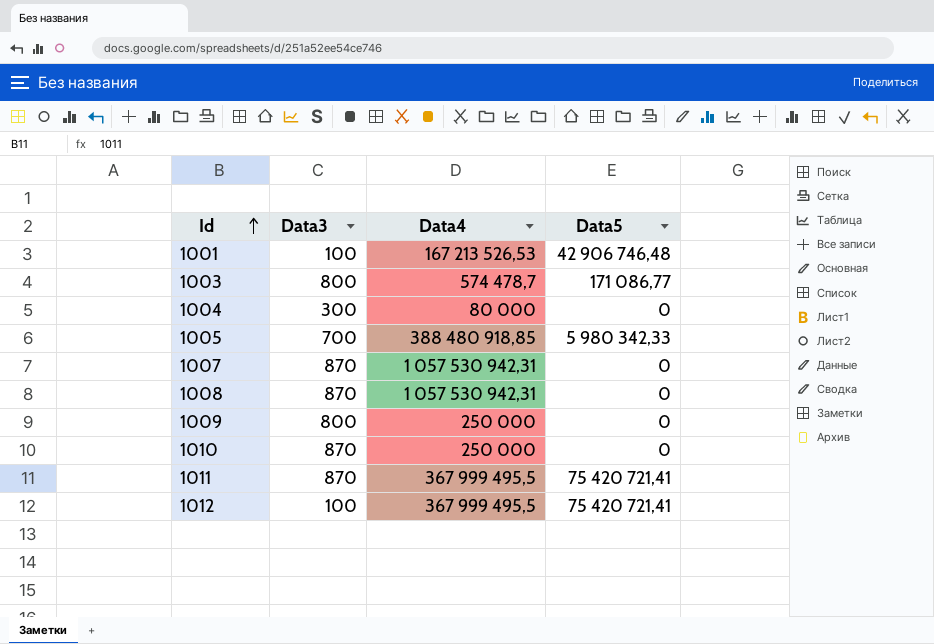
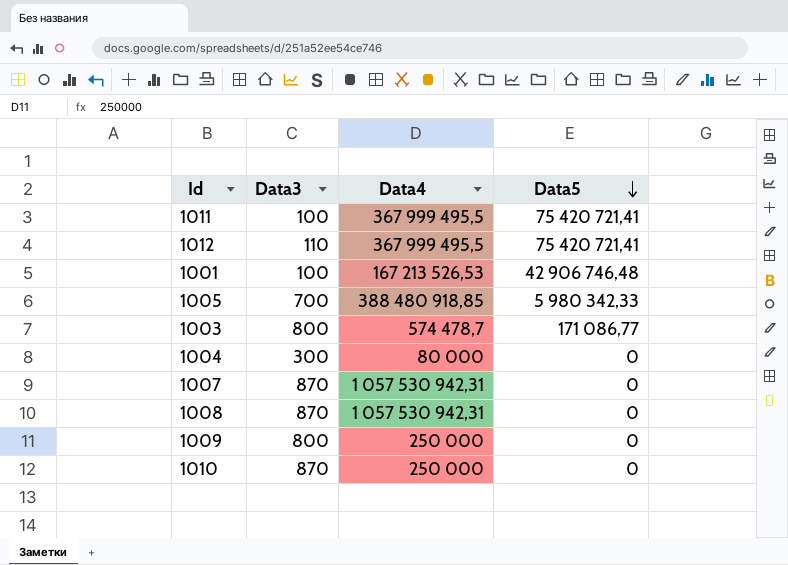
row order: Id ascending -> Data5 descending
1011 | Data3: 870 -> 100
1012 | Data3: 100 -> 110

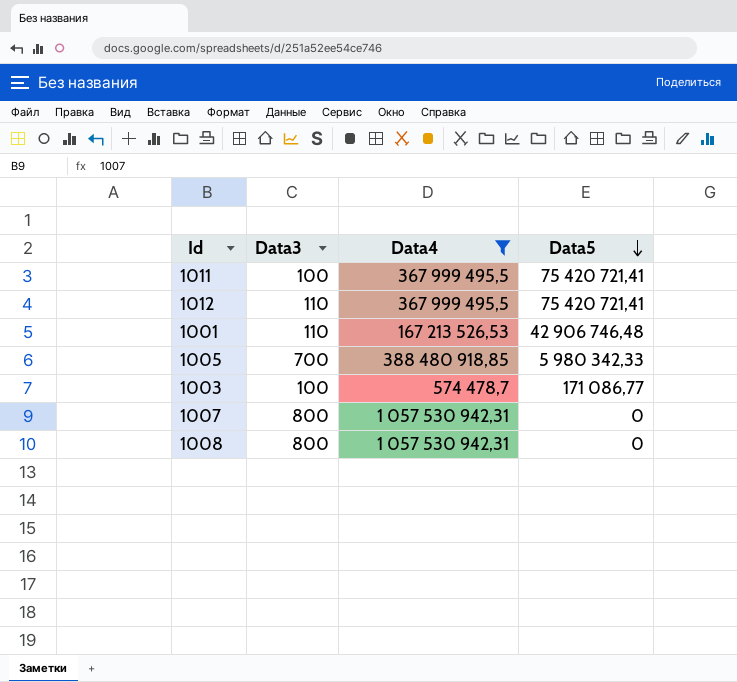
filter: none -> Data4 >= 574 478,7
1001 | Data3: 100 -> 110
1003 | Data3: 800 -> 100
1007 | Data3: 870 -> 800
1008 | Data3: 870 -> 800

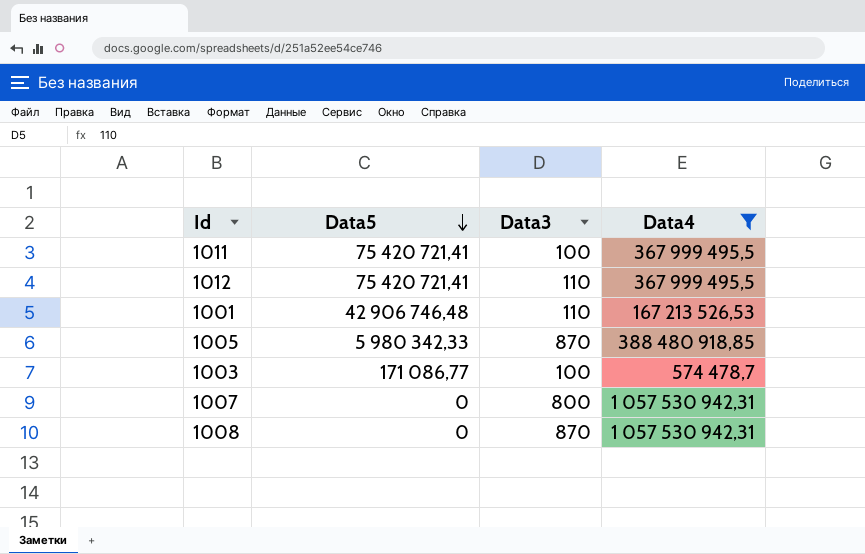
column Data5 | position: 4 -> 2
1005 | Data3: 700 -> 870
1008 | Data3: 800 -> 870

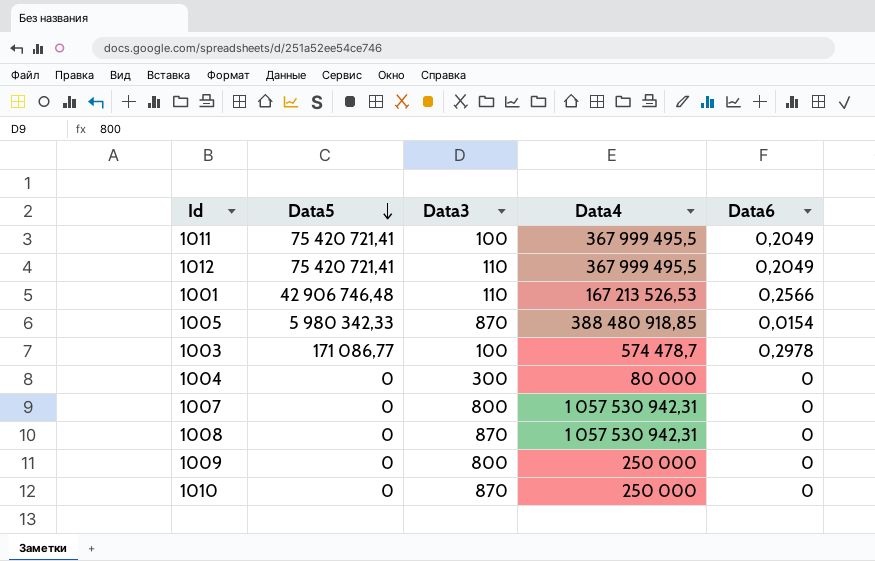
filter: Data4 >= 574 478,7 -> none
column Data6 | formula: none -> [Data5] / [Data4]

